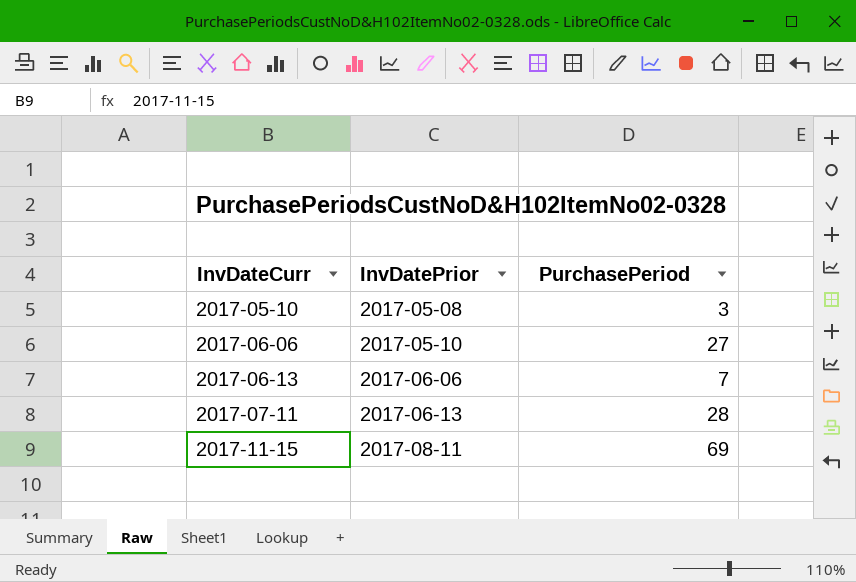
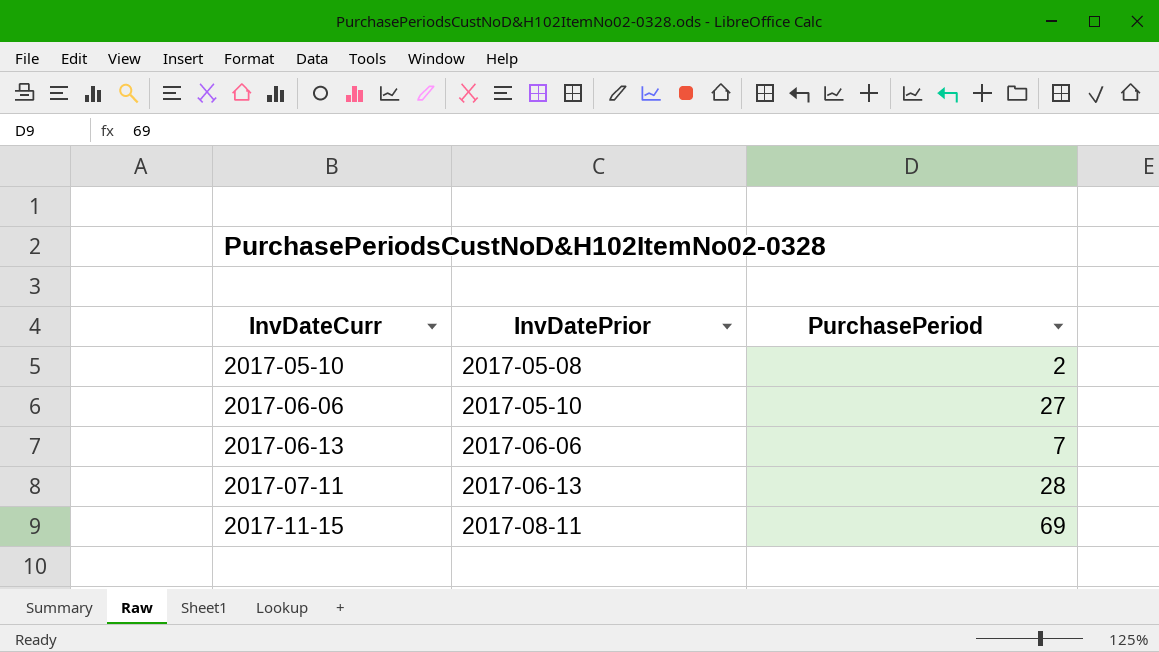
2017-05-10 | PurchasePeriod: 3 -> 2

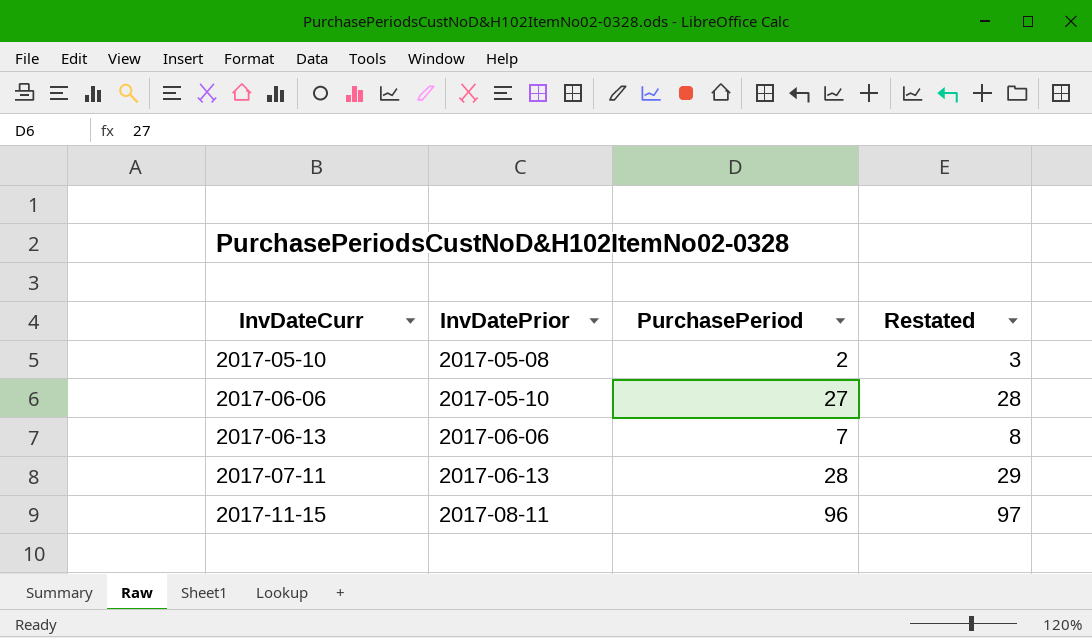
column Restated | formula: none -> [PurchasePeriod] + 1
2017-11-15 | PurchasePeriod: 69 -> 96

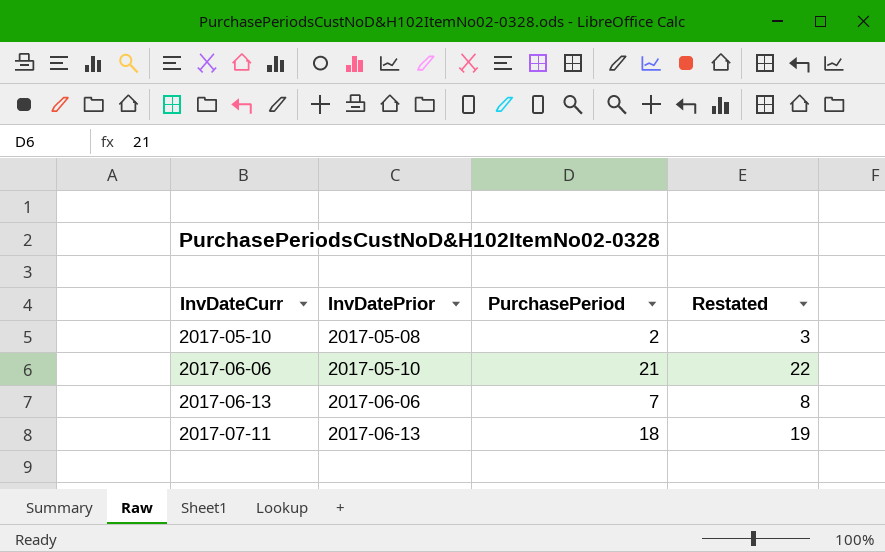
row 2017-11-15: 2017-08-11 | 96 | 97 -> none
2017-06-06 | PurchasePeriod: 27 -> 21
2017-06-06 | Restated: 28 -> 22
2017-07-11 | PurchasePeriod: 28 -> 18
2017-07-11 | Restated: 29 -> 19

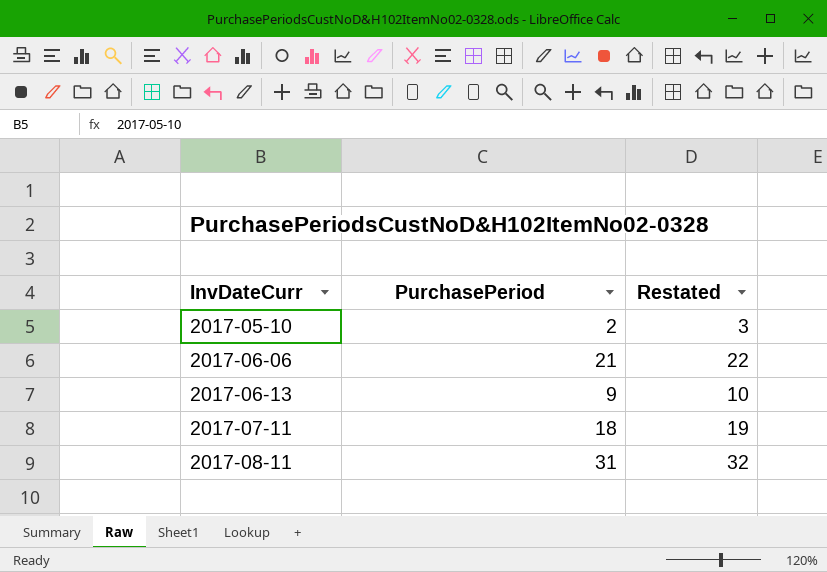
column InvDatePrior | position: 2 -> none
2017-06-13 | PurchasePeriod: 7 -> 9
2017-06-13 | Restated: 8 -> 10
row 2017-08-11: none -> 31 | 32

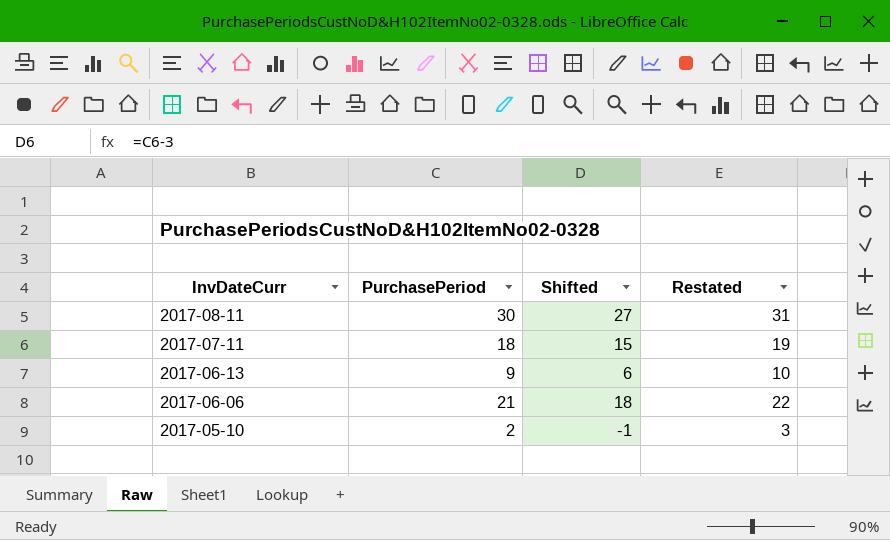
row order: InvDateCurr ascending -> InvDateCurr descending
column Shifted | formula: none -> [PurchasePeriod] - 3
2017-08-11 | PurchasePeriod: 31 -> 30
2017-08-11 | Restated: 32 -> 31

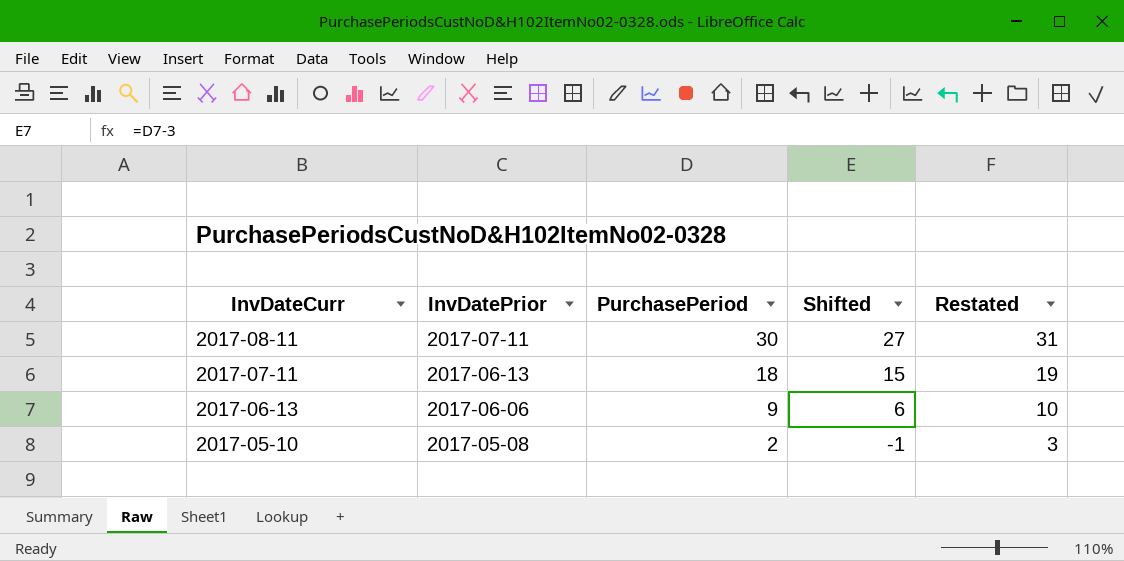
column InvDatePrior | position: none -> 2
row 2017-06-06: 21 | 18 | 22 -> none

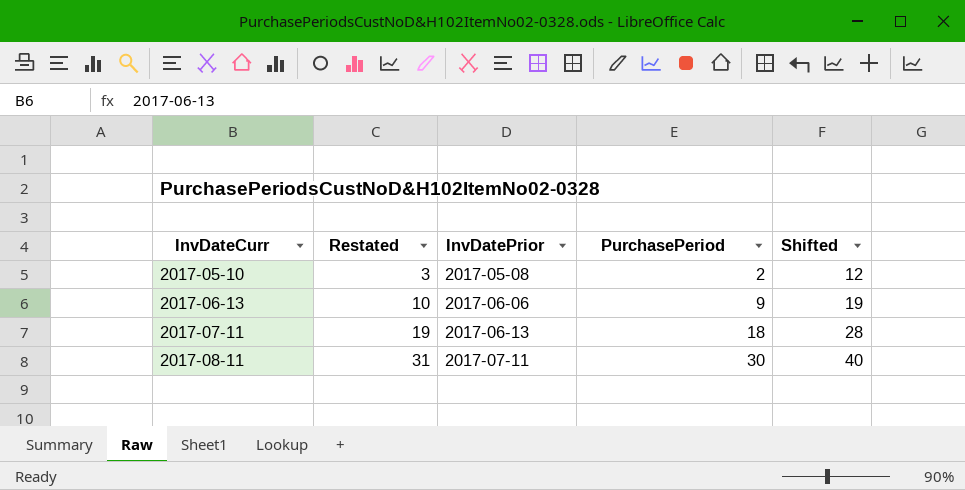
row order: InvDateCurr descending -> InvDateCurr ascending
column Restated | position: 5 -> 2
column Shifted | formula: [PurchasePeriod] - 3 -> [PurchasePeriod] + 10

